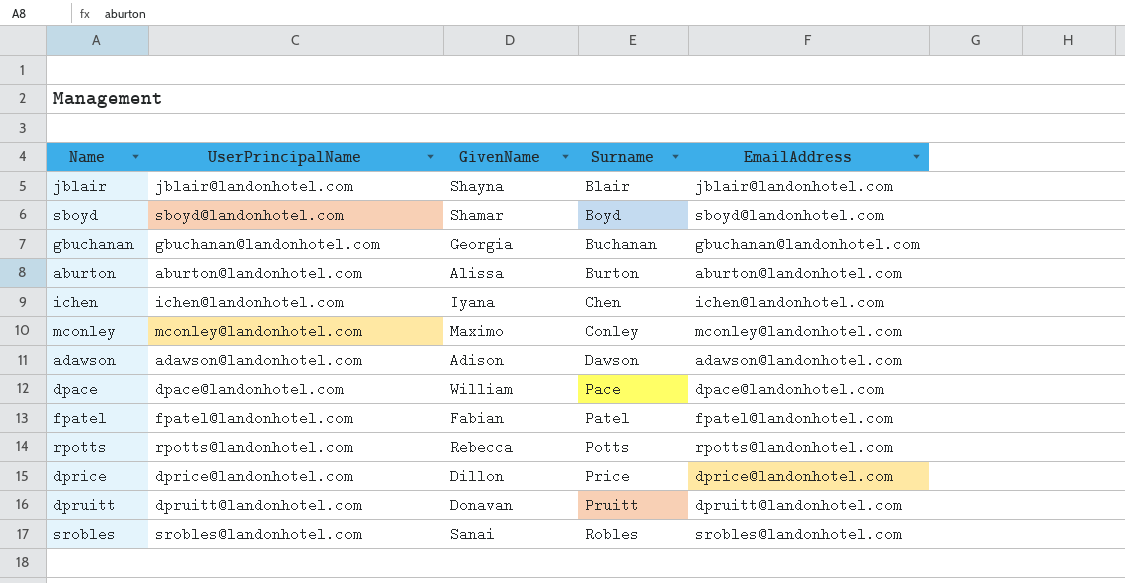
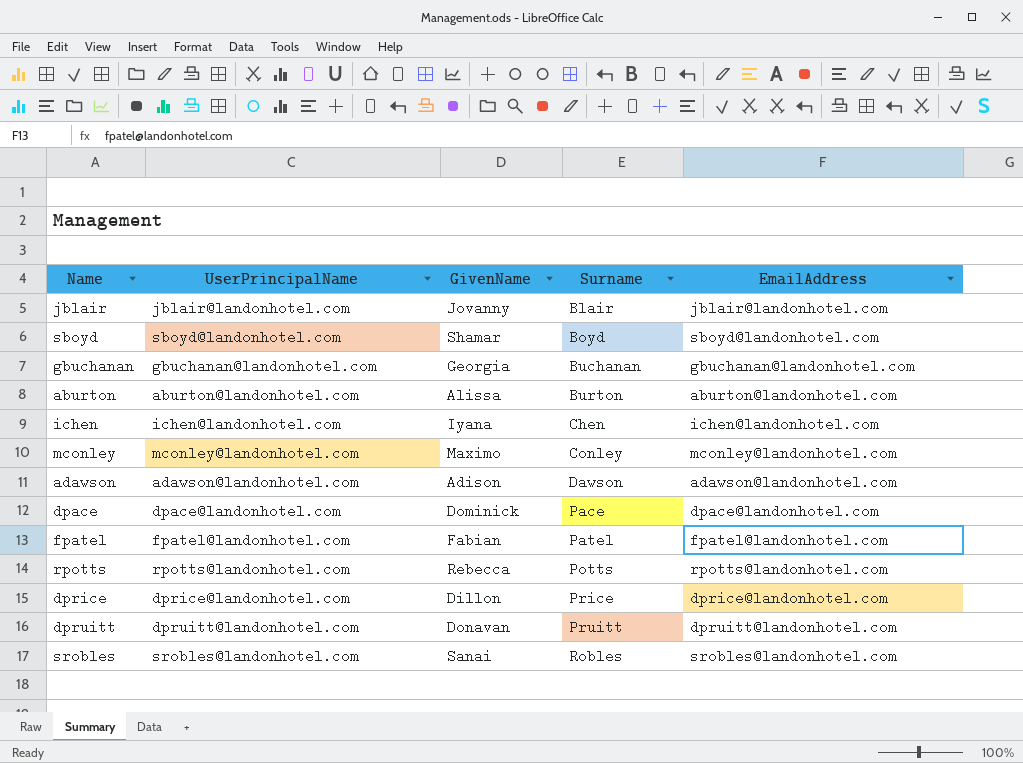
jblair | GivenName: Shayna -> Jovanny
dpace | GivenName: William -> Dominick

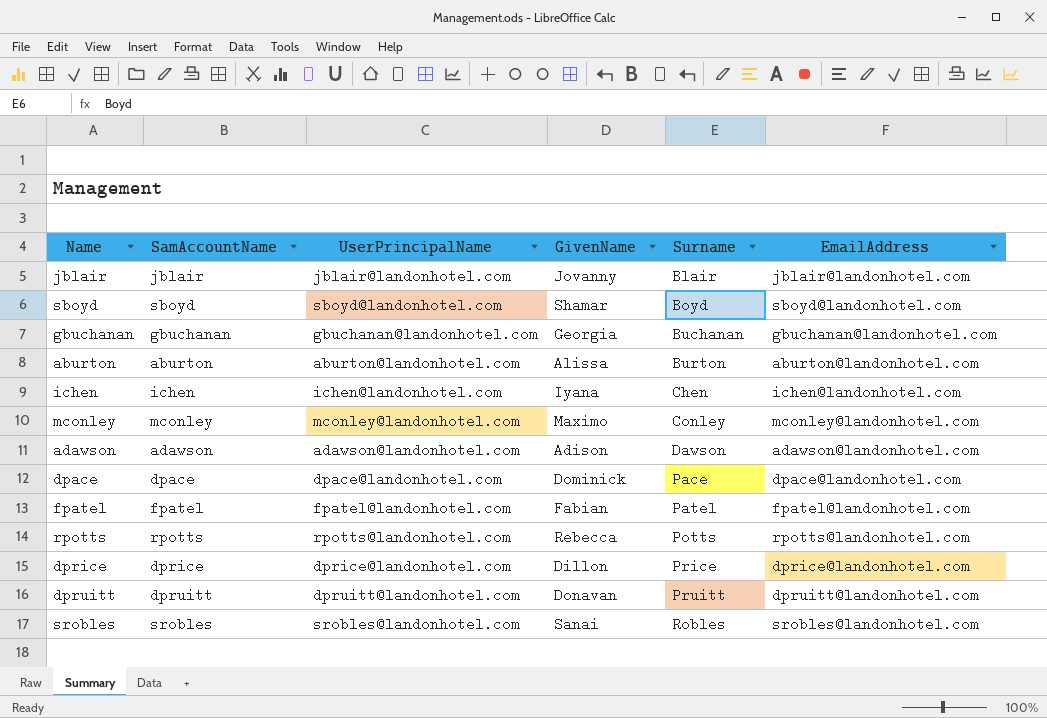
column SamAccountName | position: none -> 2

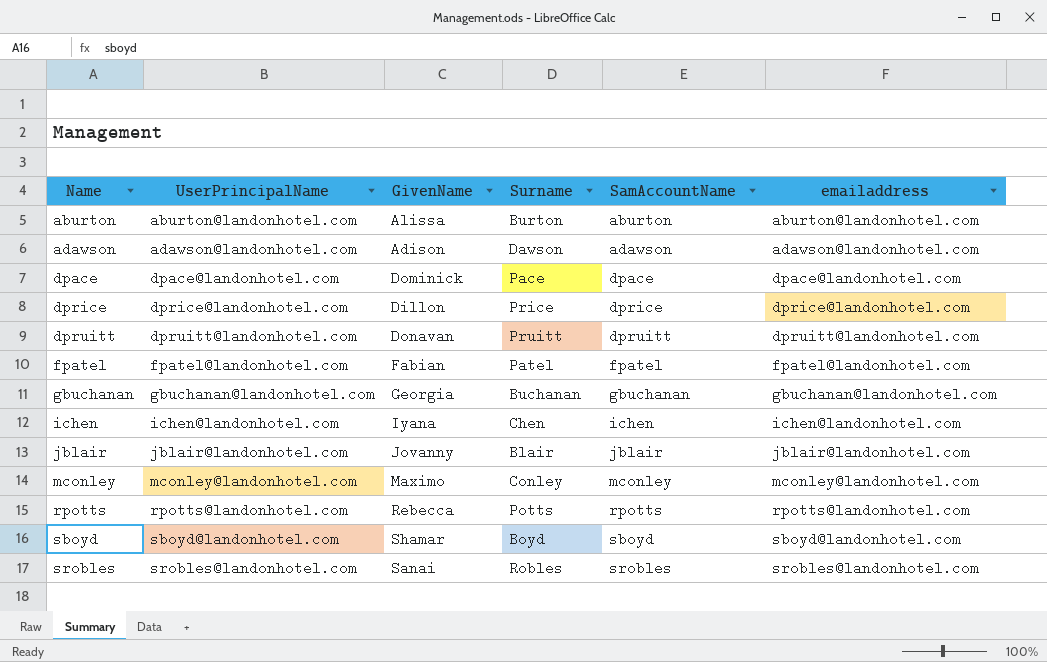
row order: Surname ascending -> Name ascending
column SamAccountName | position: 2 -> 5
column name: EmailAddress -> emailaddress

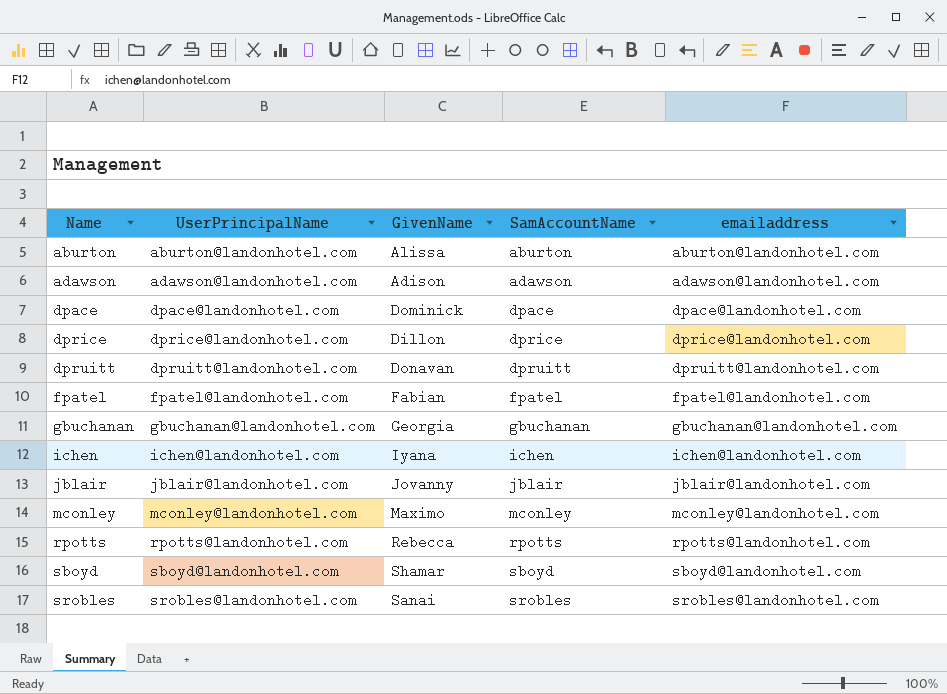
column Surname | position: 4 -> none

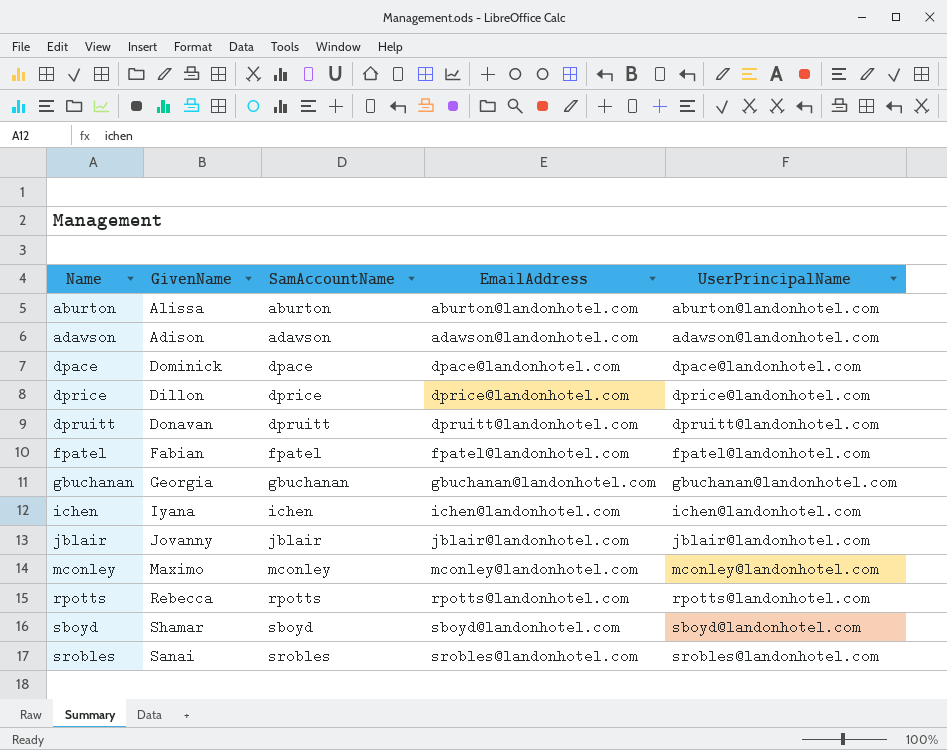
column name: emailaddress -> EmailAddress
column UserPrincipalName | position: 2 -> 5

